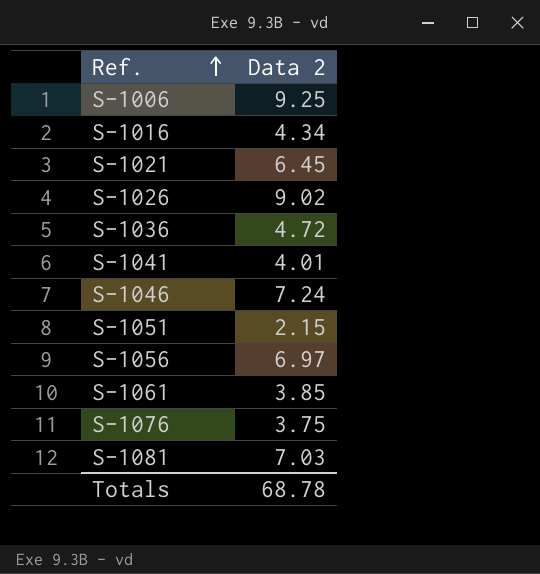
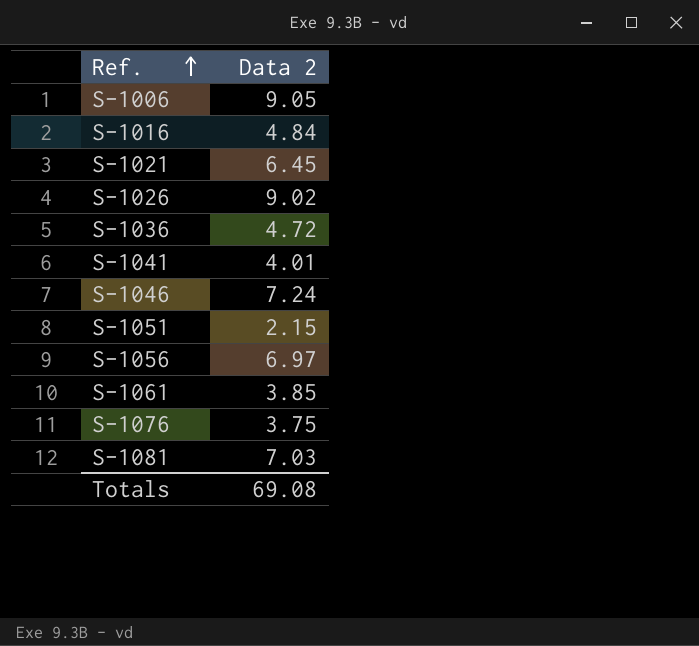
S-1006 | Data 2: 9.25 -> 9.05
S-1016 | Data 2: 4.34 -> 4.84
Totals | Data 2: 68.78 -> 69.08

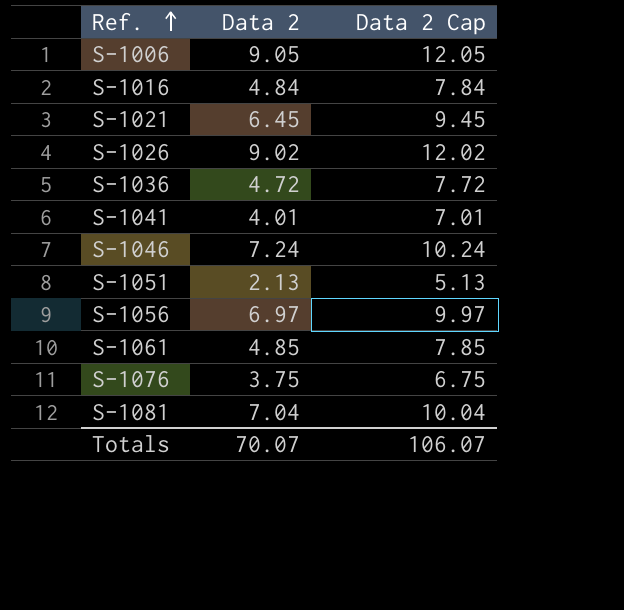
column Data 2 Cap | formula: none -> [Data 2] + 3
S-1051 | Data 2: 2.15 -> 2.13
S-1061 | Data 2: 3.85 -> 4.85
S-1081 | Data 2: 7.03 -> 7.04
Totals | Data 2: 69.08 -> 70.07

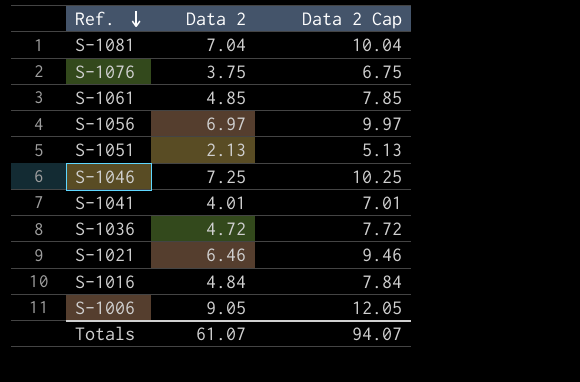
row order: Ref. ascending -> Ref. descending
row S-1026: 9.02 | 12.02 -> none
S-1046 | Data 2: 7.24 -> 7.25
S-1046 | Data 2 Cap: 10.24 -> 10.25
S-1021 | Data 2: 6.45 -> 6.46
S-1021 | Data 2 Cap: 9.45 -> 9.46
Totals | Data 2: 70.07 -> 61.07
Totals | Data 2 Cap: 106.07 -> 94.07

